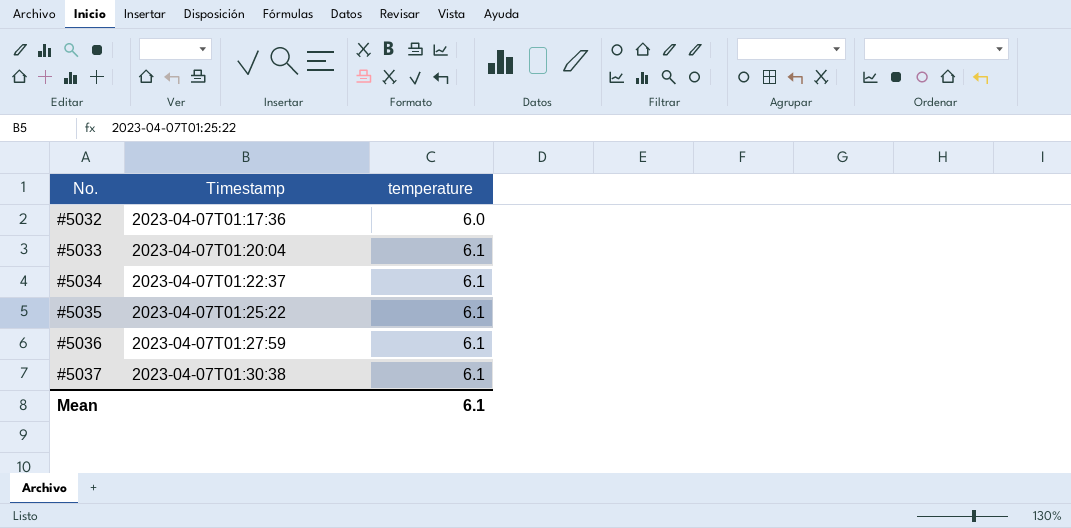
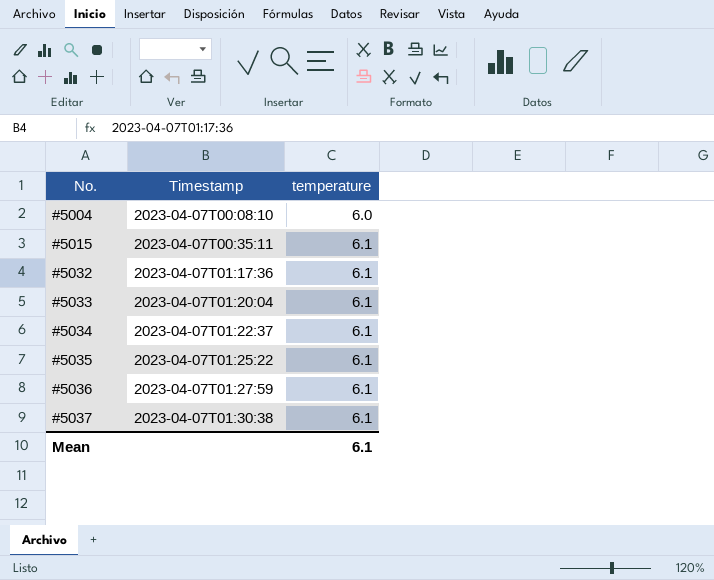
row #5004: none -> 2023-04-07T00:08:10 | 6.0
row #5015: none -> 2023-04-07T00:35:11 | 6.1
#5032 | temperature: 6.0 -> 6.1

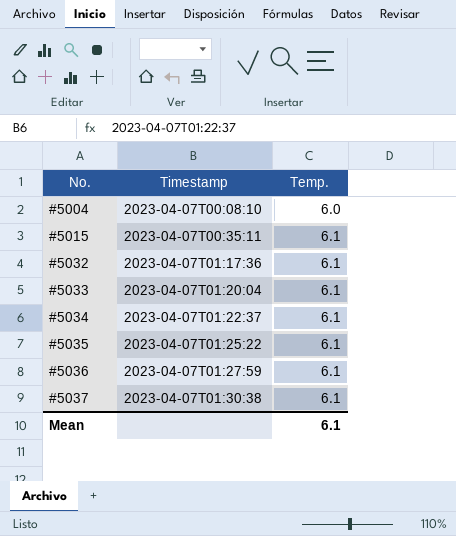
column name: temperature -> Temp.

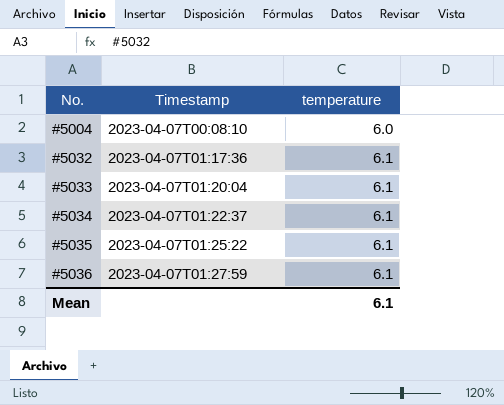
column name: Temp. -> temperature
row #5015: 2023-04-07T00:35:11 | 6.1 -> none
row #5037: 2023-04-07T01:30:38 | 6.1 -> none

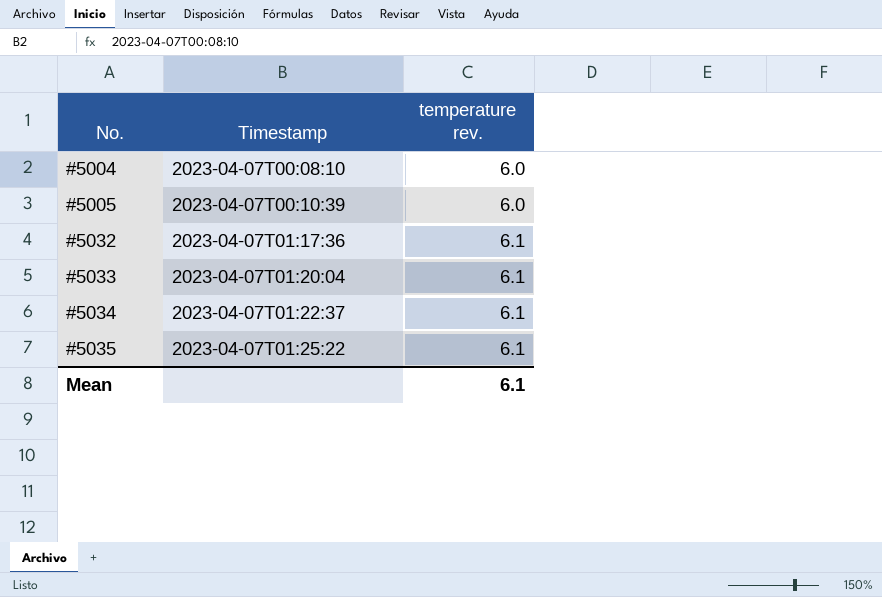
column name: temperature -> temperature rev.
row #5036: 2023-04-07T01:27:59 | 6.1 -> none
row #5005: none -> 2023-04-07T00:10:39 | 6.0

